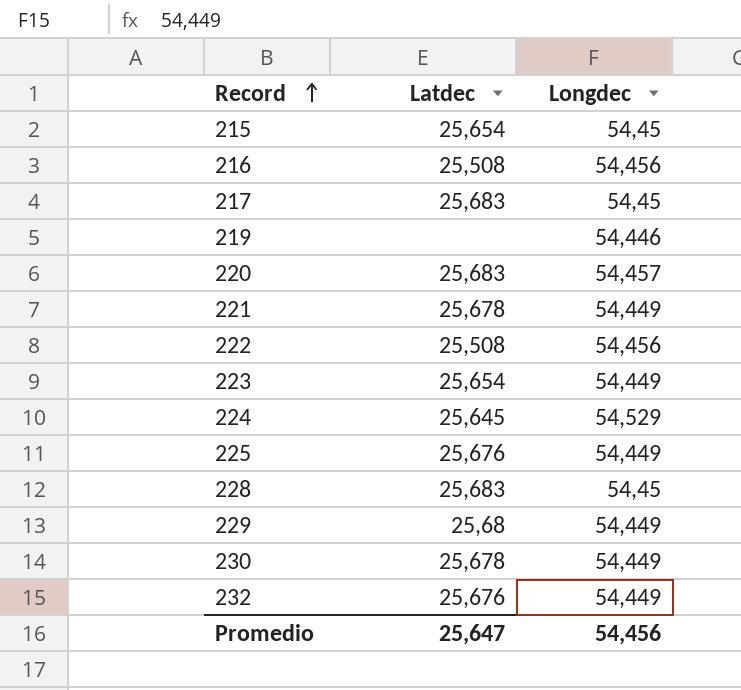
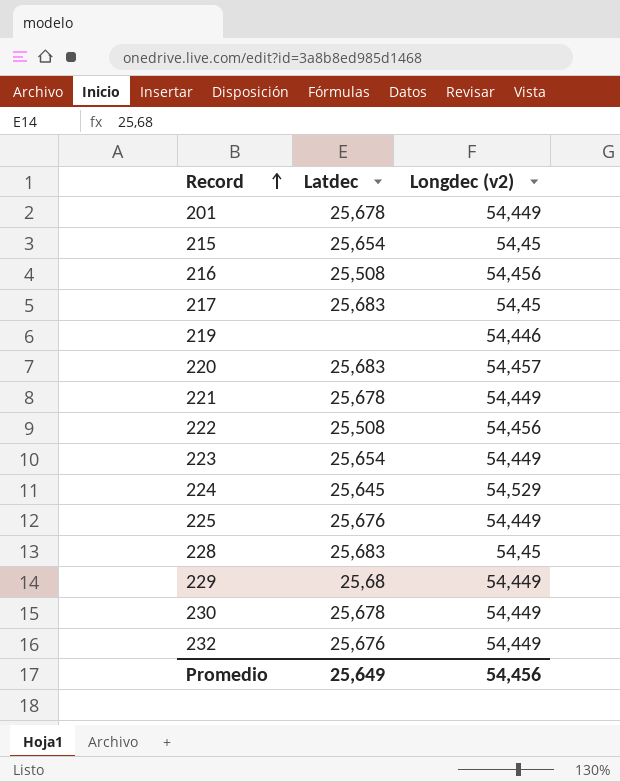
column name: Longdec -> Longdec (v2)
row 201: none -> 25,678 | 54,449
Promedio | Latdec: 25,647 -> 25,649

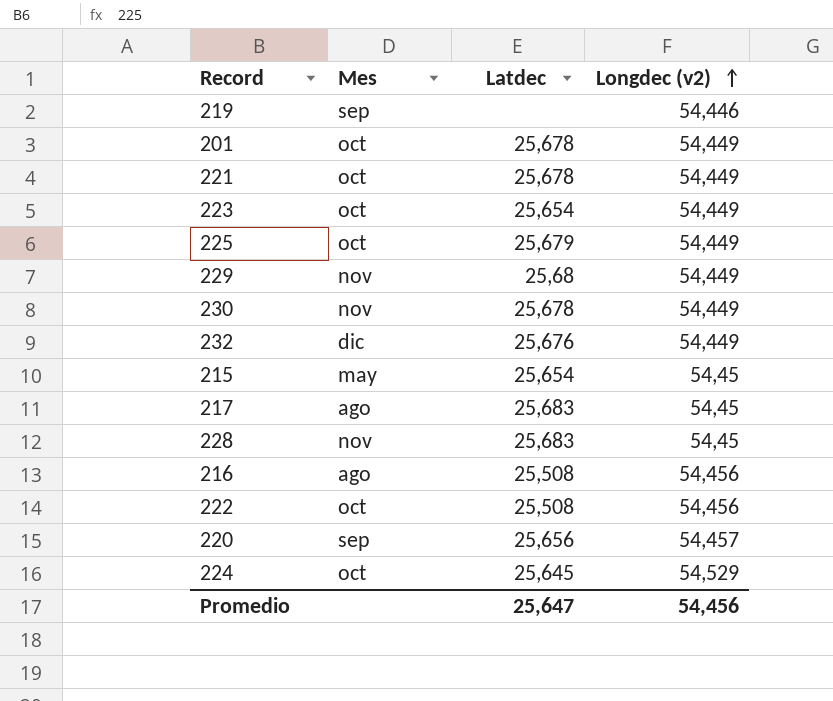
row order: Record ascending -> Longdec (v2) ascending
column Mes | position: none -> 2
225 | Latdec: 25,676 -> 25,679
220 | Latdec: 25,683 -> 25,656
Promedio | Latdec: 25,649 -> 25,647

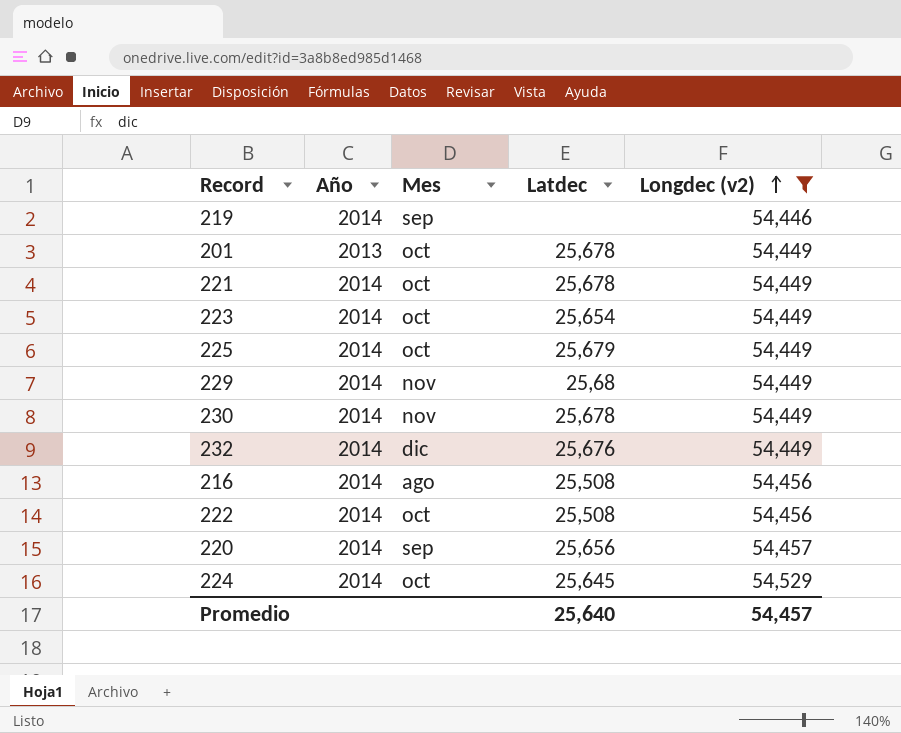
filter: none -> Longdec (v2) != 54,45
column Año | position: none -> 2
Promedio | Latdec: 25,647 -> 25,640
Promedio | Longdec (v2): 54,456 -> 54,457

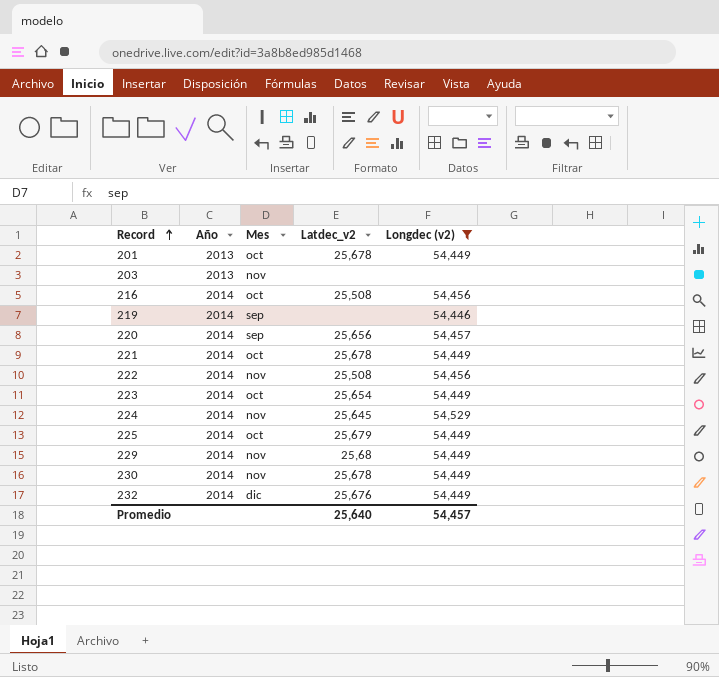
row order: Longdec (v2) ascending -> Record ascending
column name: Latdec -> Latdec_v2
row 203: none -> 2013 | nov | none | none
216 | Mes: ago -> oct
222 | Mes: oct -> nov
224 | Mes: oct -> nov

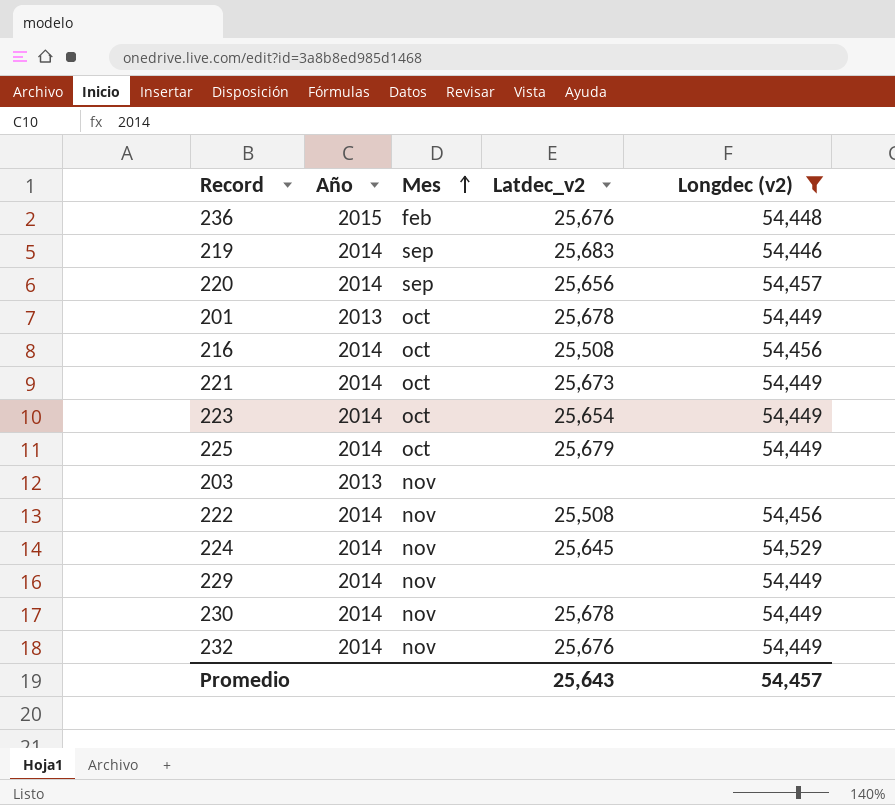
row order: Record ascending -> Mes ascending
row 236: none -> 2015 | feb | 25,676 | 54,448
219 | Latdec_v2: none -> 25,683
221 | Latdec_v2: 25,678 -> 25,673
229 | Latdec_v2: 25,68 -> none
232 | Mes: dic -> nov
Promedio | Latdec_v2: 25,640 -> 25,643

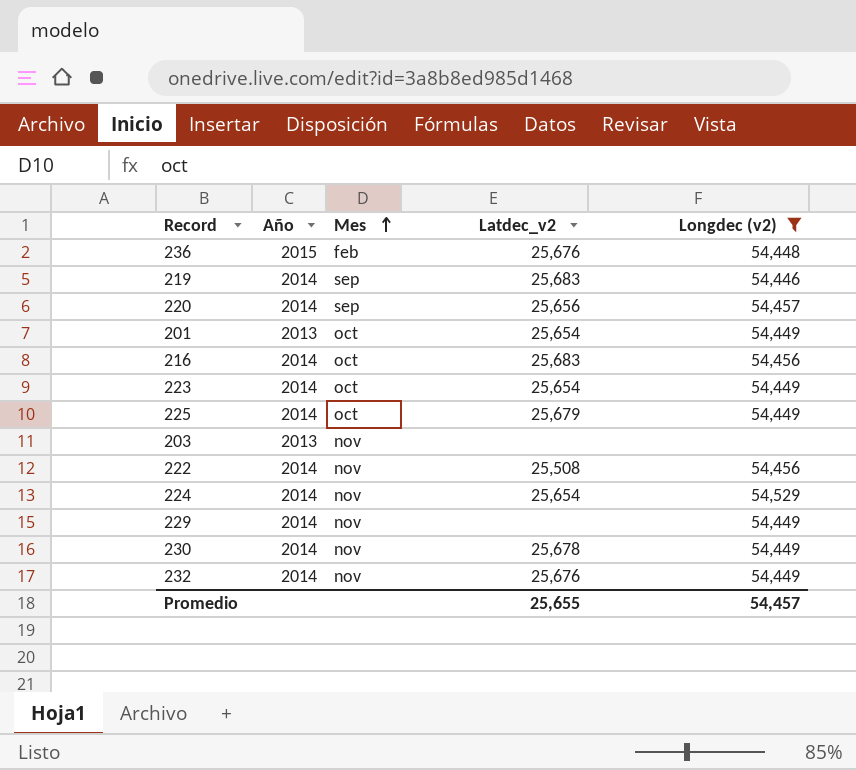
row 221: 2014 | oct | 25,673 | 54,449 -> none
201 | Latdec_v2: 25,678 -> 25,654
216 | Latdec_v2: 25,508 -> 25,683
224 | Latdec_v2: 25,645 -> 25,654
Promedio | Latdec_v2: 25,643 -> 25,655

